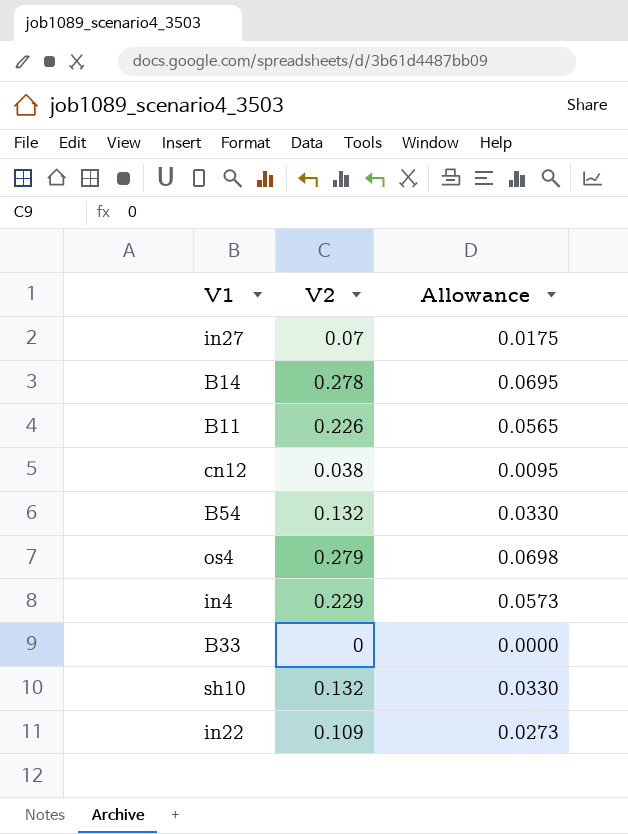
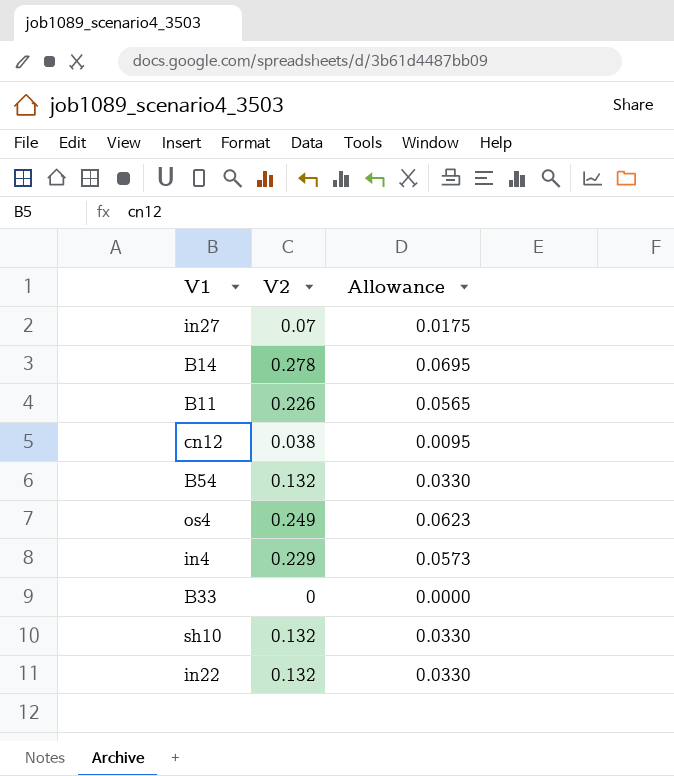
os4 | V2: 0.279 -> 0.249
os4 | Allowance: 0.0698 -> 0.0623
in22 | V2: 0.109 -> 0.132
in22 | Allowance: 0.0273 -> 0.0330

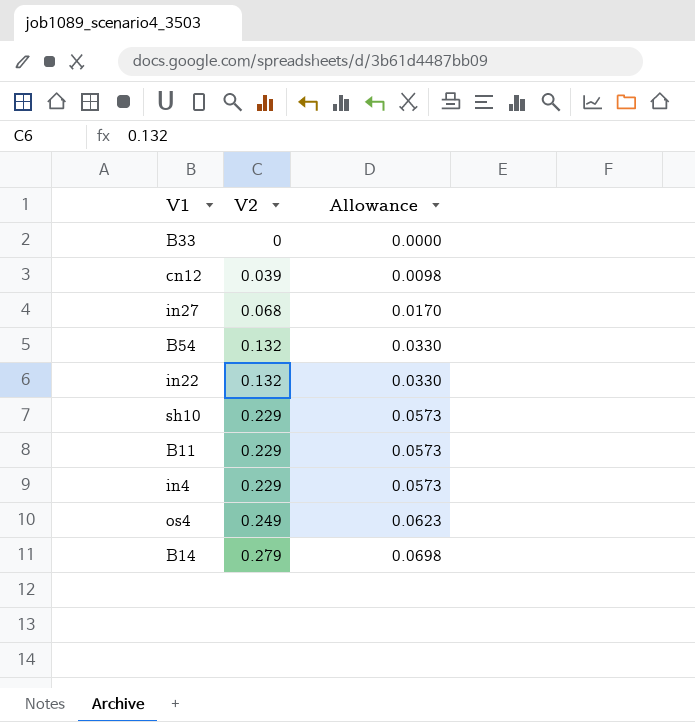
row order: none -> V2 ascending
cn12 | V2: 0.038 -> 0.039
cn12 | Allowance: 0.0095 -> 0.0098
in27 | V2: 0.07 -> 0.068
in27 | Allowance: 0.0175 -> 0.0170
sh10 | V2: 0.132 -> 0.229
sh10 | Allowance: 0.0330 -> 0.0573
B11 | V2: 0.226 -> 0.229
B11 | Allowance: 0.0565 -> 0.0573
B14 | V2: 0.278 -> 0.279
B14 | Allowance: 0.0695 -> 0.0698

